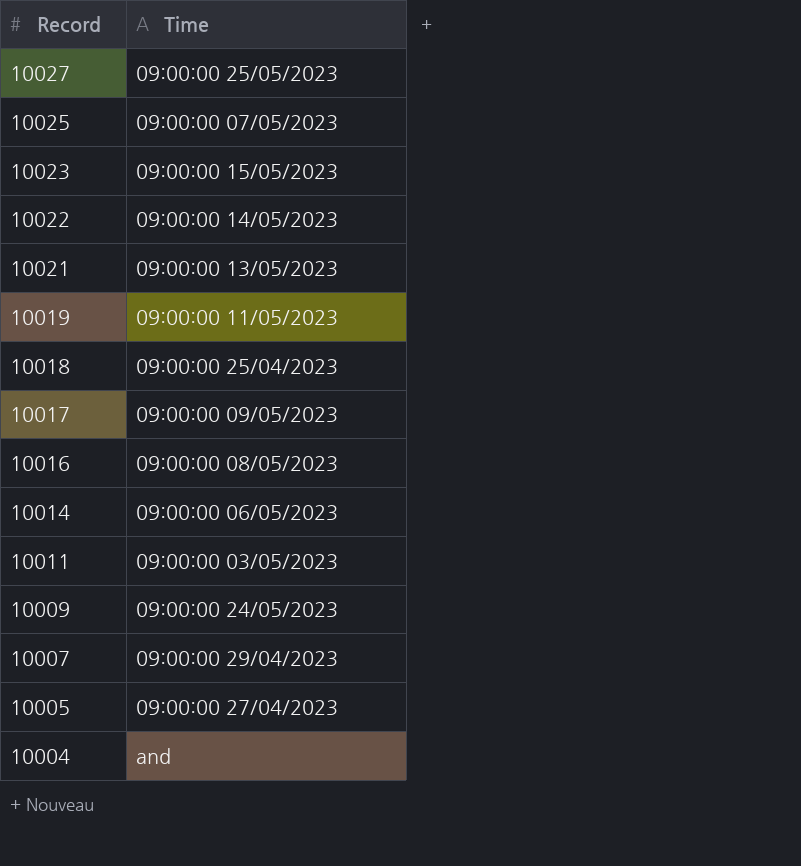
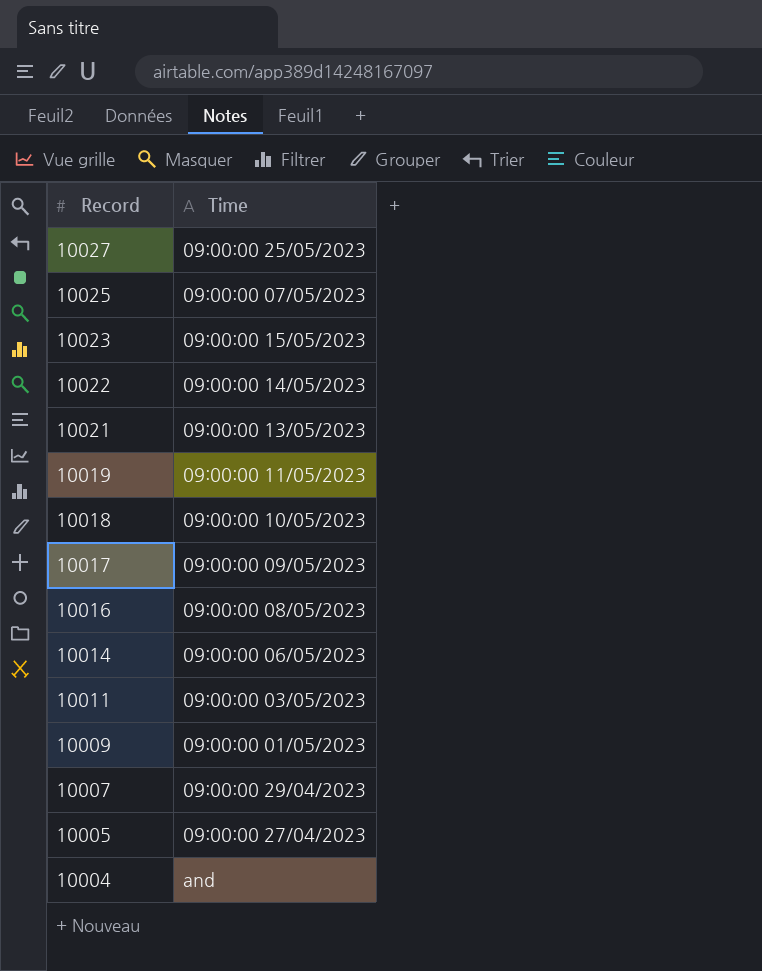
10018 | Time: 09:00:00 25/04/2023 -> 09:00:00 10/05/2023
10009 | Time: 09:00:00 24/05/2023 -> 09:00:00 01/05/2023

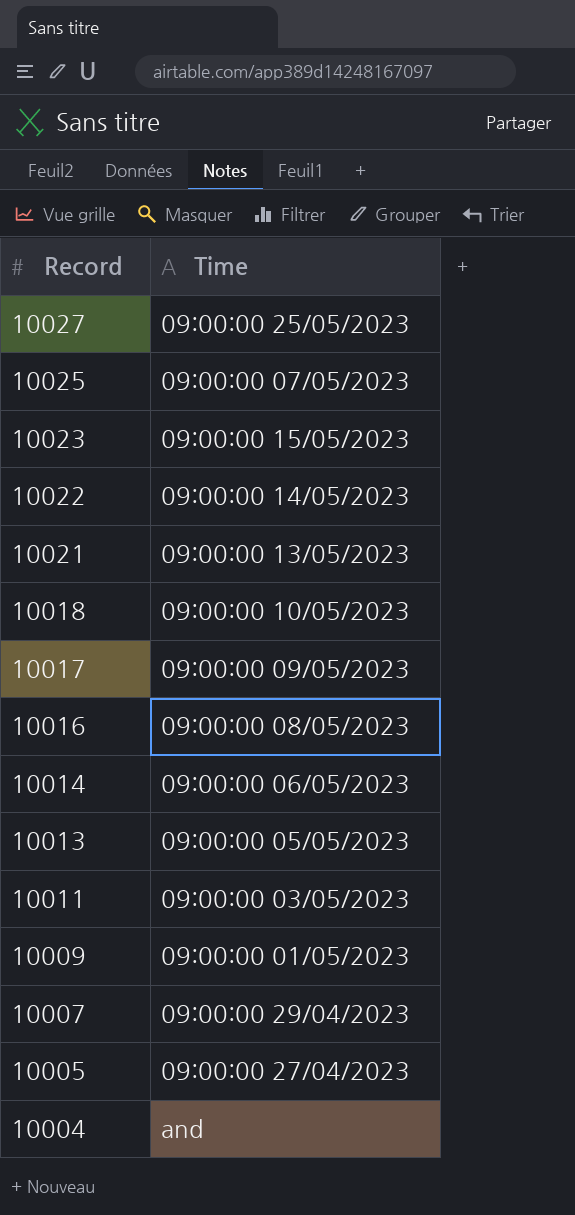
row 10019: 09:00:00 11/05/2023 -> none
row 10013: none -> 09:00:00 05/05/2023

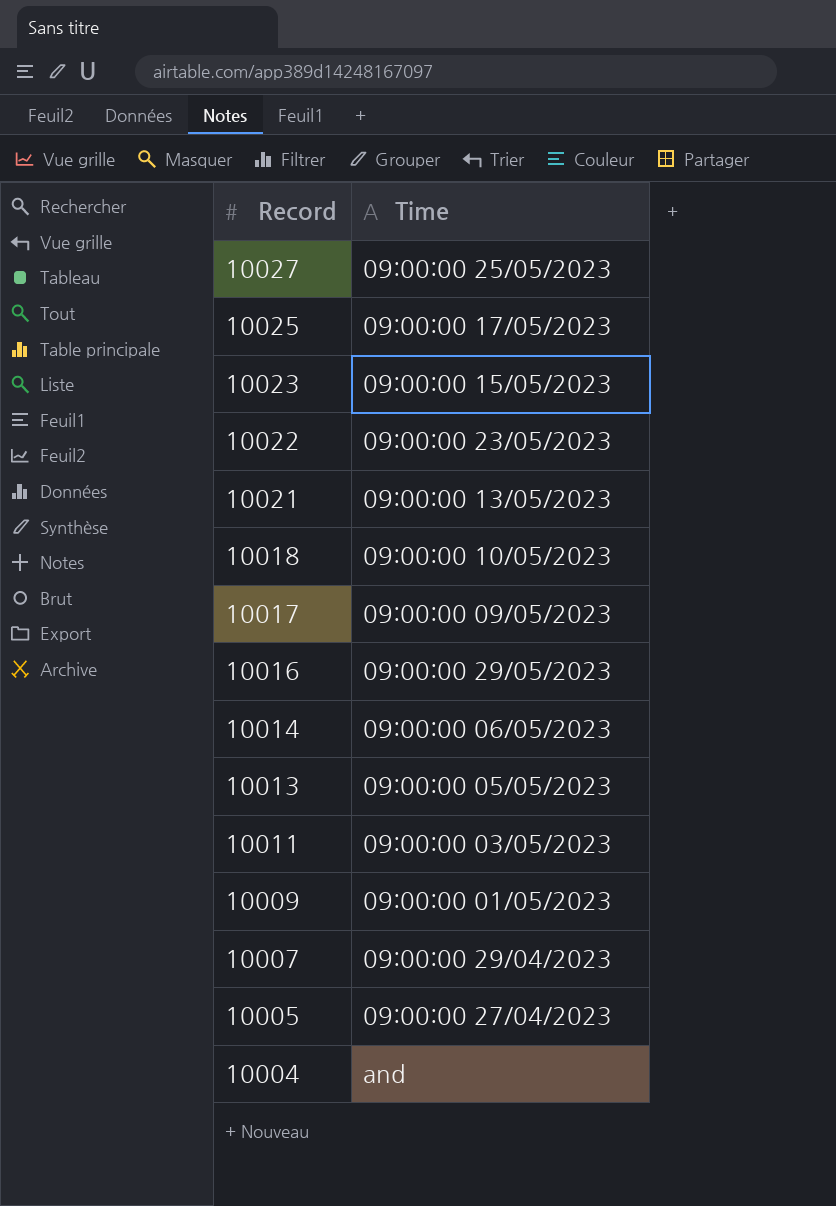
10025 | Time: 09:00:00 07/05/2023 -> 09:00:00 17/05/2023
10022 | Time: 09:00:00 14/05/2023 -> 09:00:00 23/05/2023
10016 | Time: 09:00:00 08/05/2023 -> 09:00:00 29/05/2023

